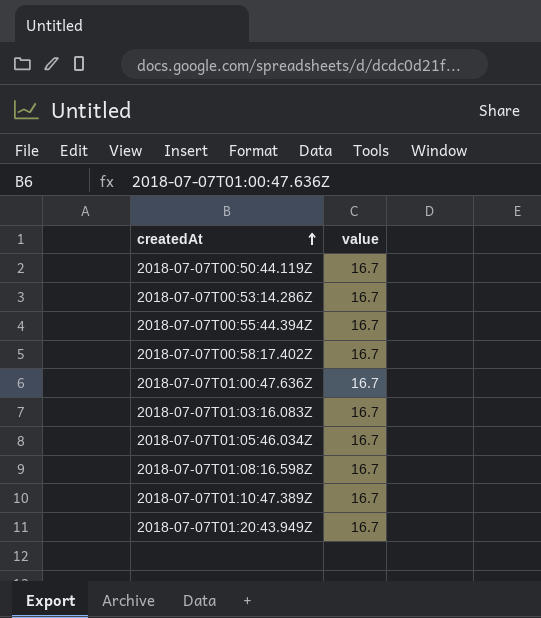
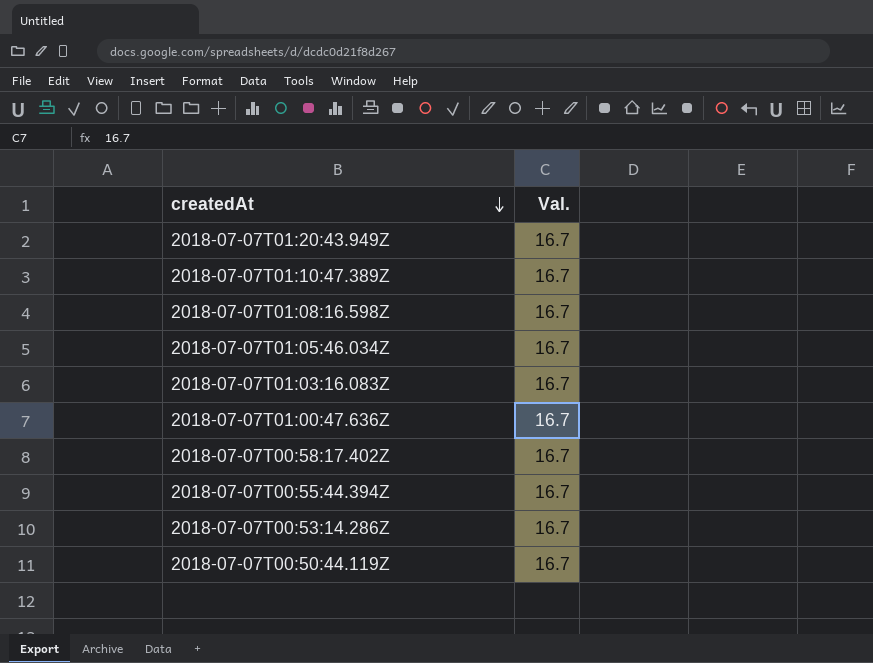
row order: createdAt ascending -> createdAt descending
column name: value -> Val.

